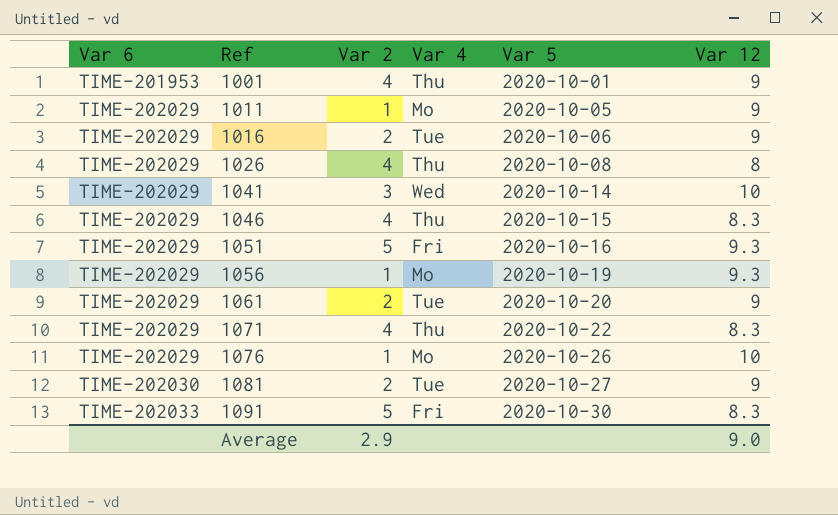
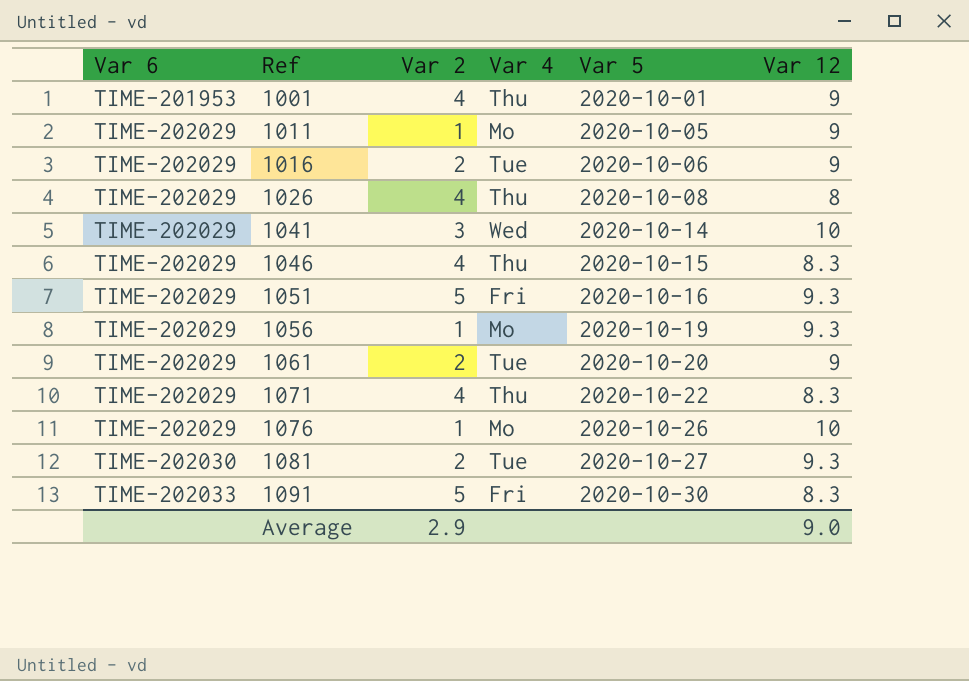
1081 | Var 12: 9 -> 9.3

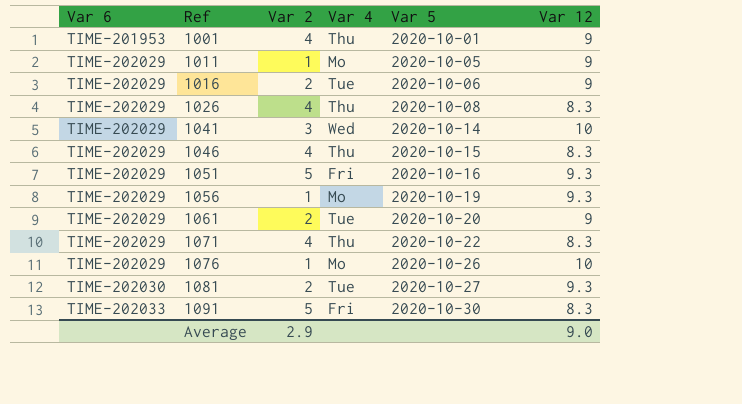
1026 | Var 12: 8 -> 8.3

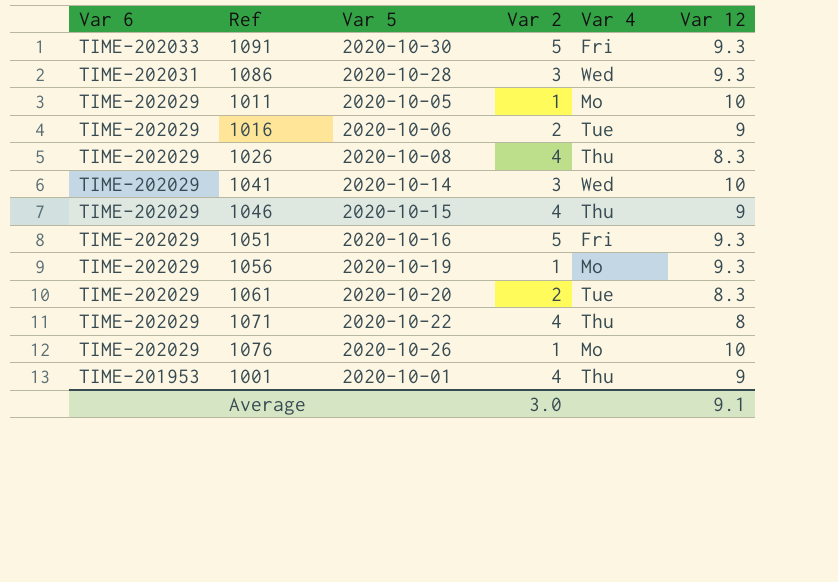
row order: Var 6 ascending -> Var 6 descending
column Var 5 | position: 5 -> 3
row 1081: TIME-202030 | 2 | Tue | 2020-10-27 | 9.3 -> none
1091 | Var 12: 8.3 -> 9.3
row 1086: none -> TIME-202031 | 2020-10-28 | 3 | Wed | 9.3
1011 | Var 12: 9 -> 10
1046 | Var 12: 8.3 -> 9
1061 | Var 12: 9 -> 8.3
1071 | Var 12: 8.3 -> 8
Average | Var 2: 2.9 -> 3.0
Average | Var 12: 9.0 -> 9.1

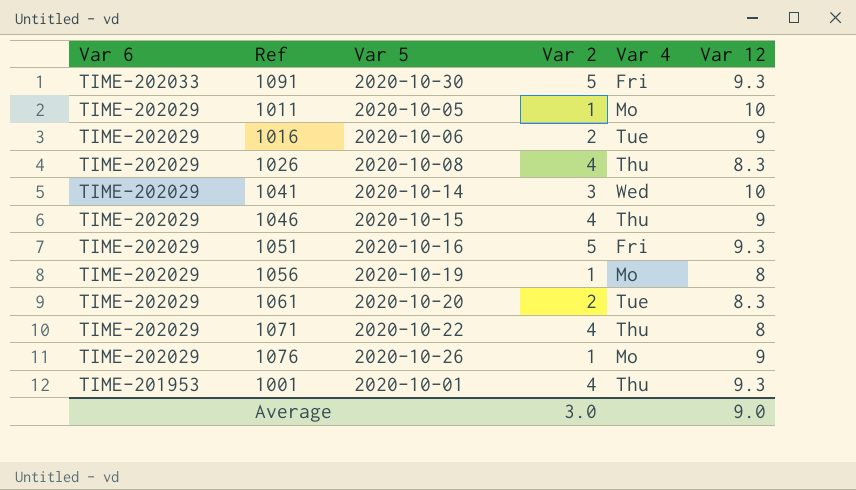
row 1086: TIME-202031 | 2020-10-28 | 3 | Wed | 9.3 -> none
1056 | Var 12: 9.3 -> 8
1076 | Var 12: 10 -> 9
1001 | Var 12: 9 -> 9.3
Average | Var 12: 9.1 -> 9.0

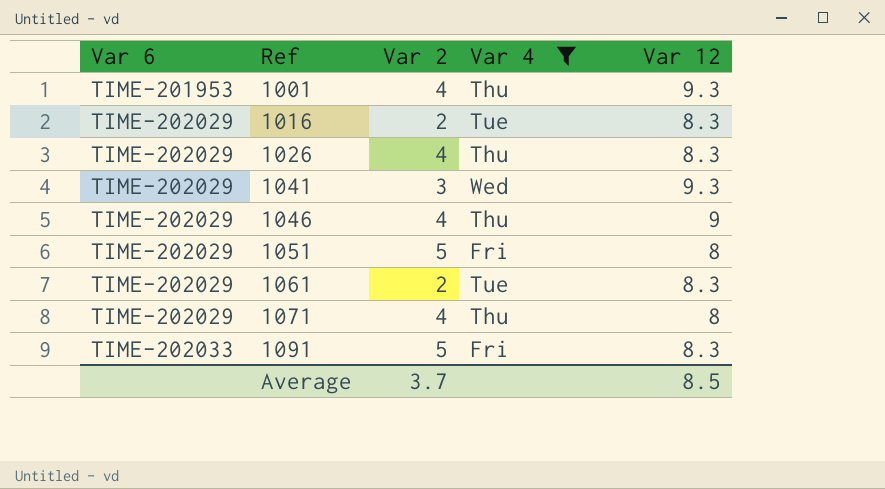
filter: none -> Var 4 != Mo
row order: Var 6 descending -> Var 6 ascending
column Var 5 | position: 3 -> none
1016 | Var 12: 9 -> 8.3
1041 | Var 12: 10 -> 9.3
1051 | Var 12: 9.3 -> 8
1091 | Var 12: 9.3 -> 8.3
Average | Var 2: 3.0 -> 3.7
Average | Var 12: 9.0 -> 8.5

